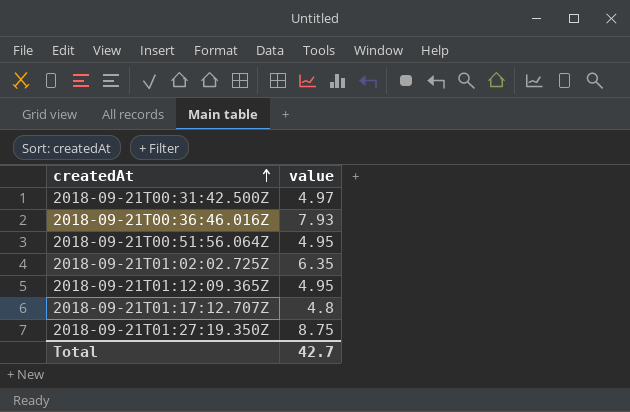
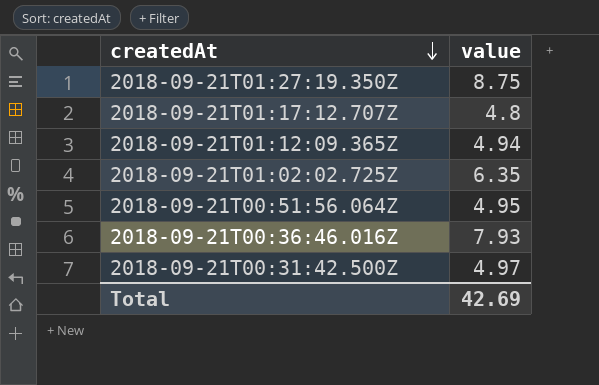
row order: createdAt ascending -> createdAt descending
2018-09-21T01:12:09.365Z | value: 4.95 -> 4.94
Total | value: 42.7 -> 42.69

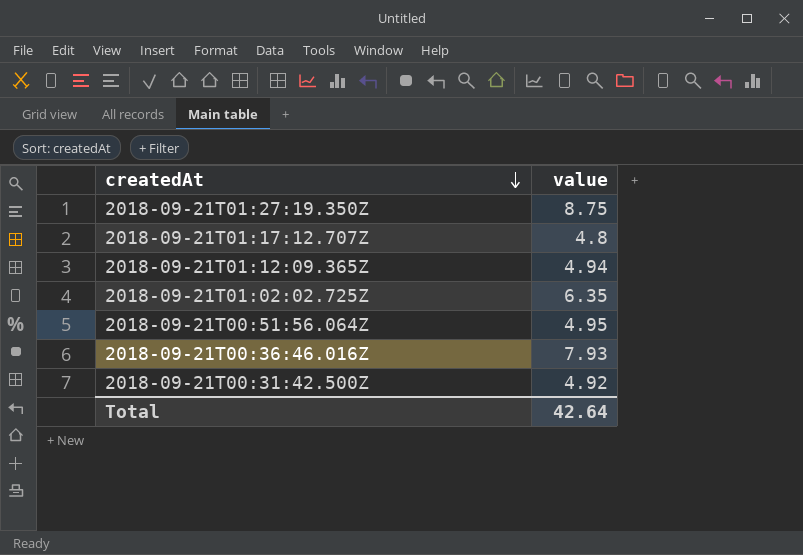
2018-09-21T00:31:42.500Z | value: 4.97 -> 4.92
Total | value: 42.69 -> 42.64

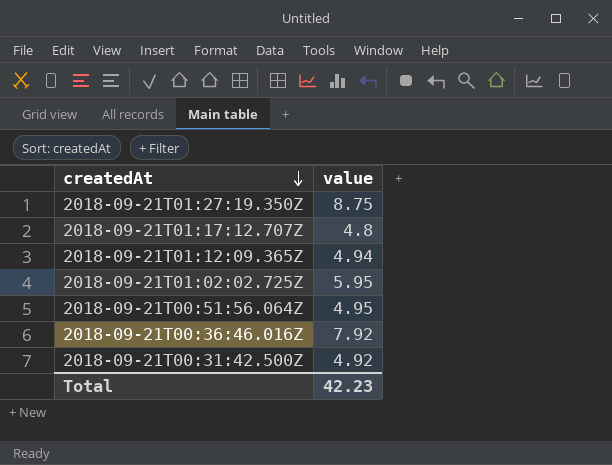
2018-09-21T01:02:02.725Z | value: 6.35 -> 5.95
2018-09-21T00:36:46.016Z | value: 7.93 -> 7.92
Total | value: 42.64 -> 42.23

